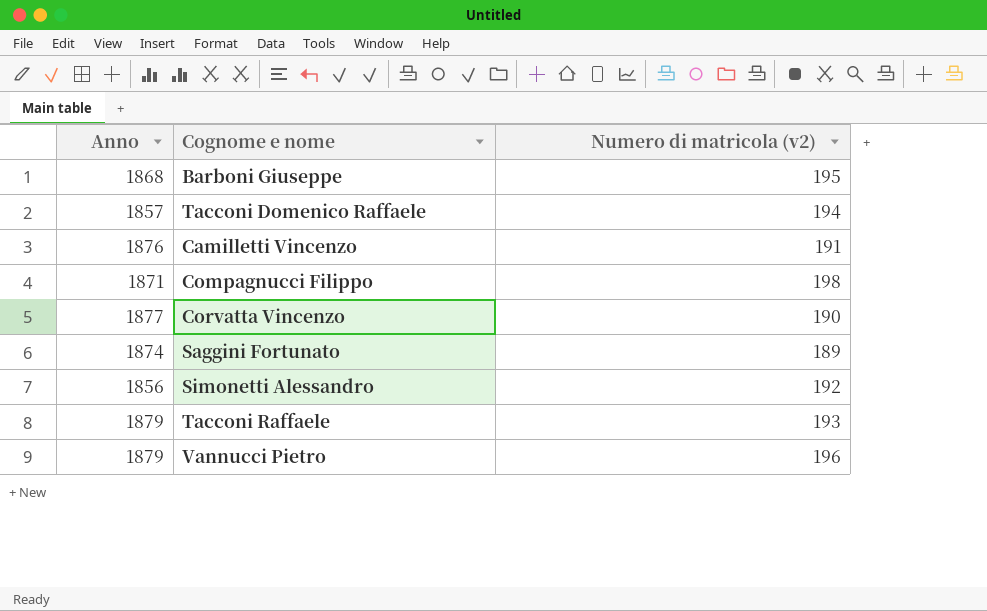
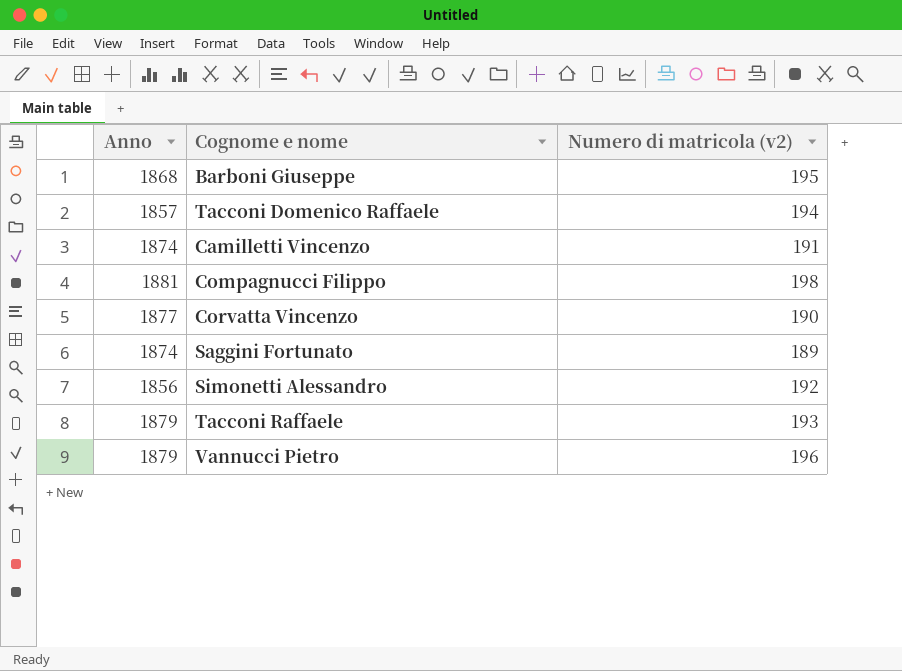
Camilletti Vincenzo | Anno: 1876 -> 1874
Compagnucci Filippo | Anno: 1871 -> 1881

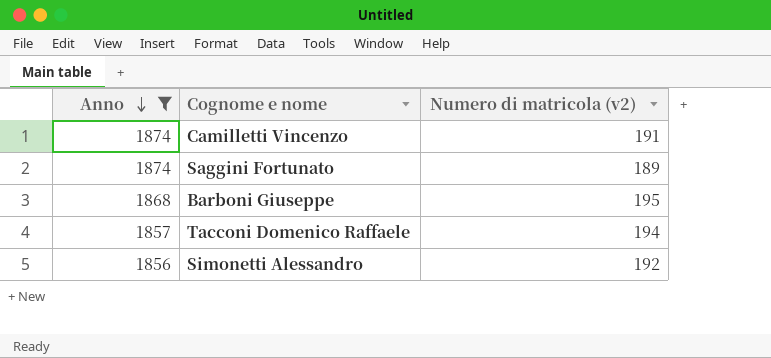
filter: none -> Anno <= 1874
row order: none -> Anno descending

